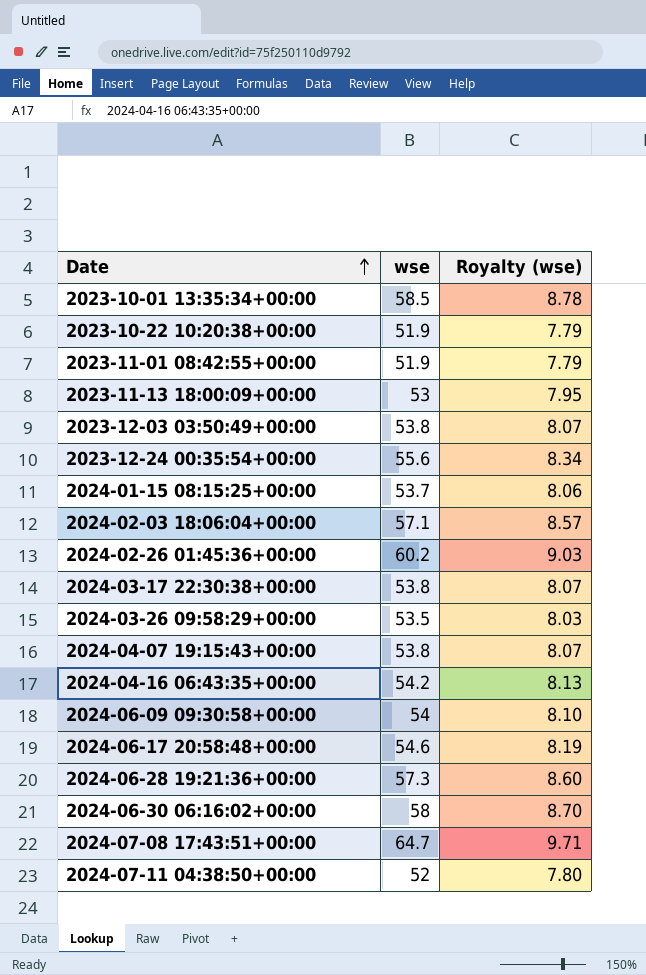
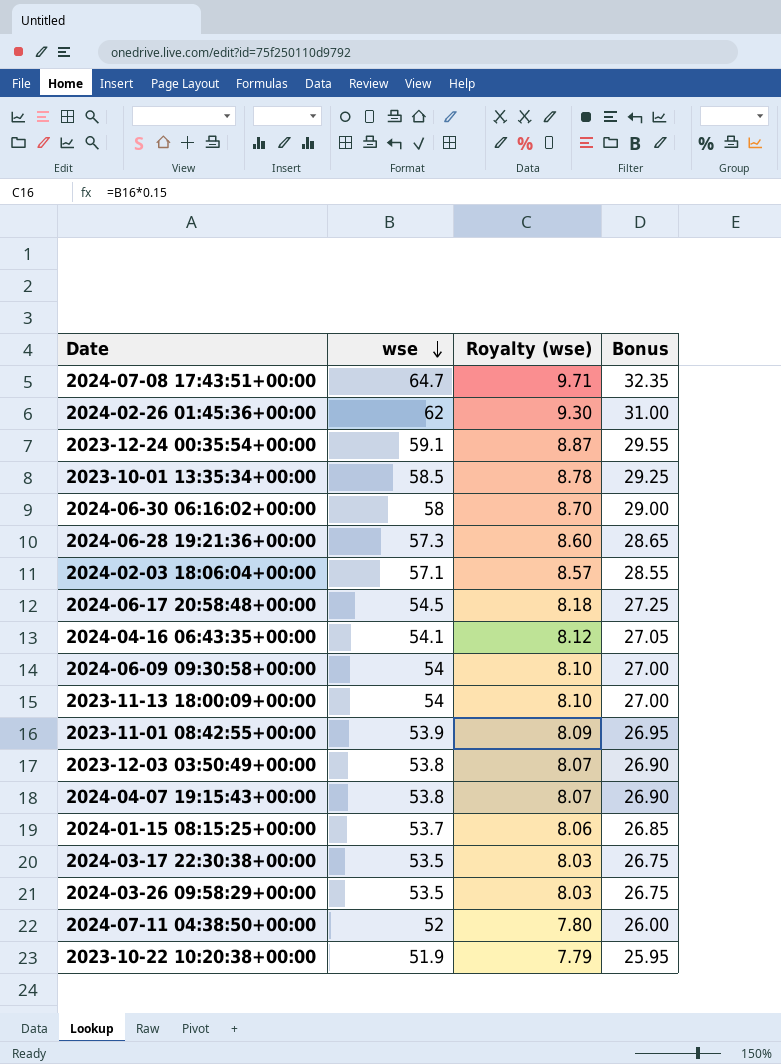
row order: Date ascending -> wse descending
column Bonus | formula: none -> [wse] * 0.5
2024-02-26 01:45:36+00:00 | wse: 60.2 -> 62
2024-02-26 01:45:36+00:00 | Royalty (wse): 9.03 -> 9.30
2023-12-24 00:35:54+00:00 | wse: 55.6 -> 59.1
2023-12-24 00:35:54+00:00 | Royalty (wse): 8.34 -> 8.87
2024-06-17 20:58:48+00:00 | wse: 54.6 -> 54.5
2024-06-17 20:58:48+00:00 | Royalty (wse): 8.19 -> 8.18
2024-04-16 06:43:35+00:00 | wse: 54.2 -> 54.1
2024-04-16 06:43:35+00:00 | Royalty (wse): 8.13 -> 8.12
2023-11-13 18:00:09+00:00 | wse: 53 -> 54
2023-11-13 18:00:09+00:00 | Royalty (wse): 7.95 -> 8.10
2023-11-01 08:42:55+00:00 | wse: 51.9 -> 53.9
2023-11-01 08:42:55+00:00 | Royalty (wse): 7.79 -> 8.09
2024-03-17 22:30:38+00:00 | wse: 53.8 -> 53.5
2024-03-17 22:30:38+00:00 | Royalty (wse): 8.07 -> 8.03

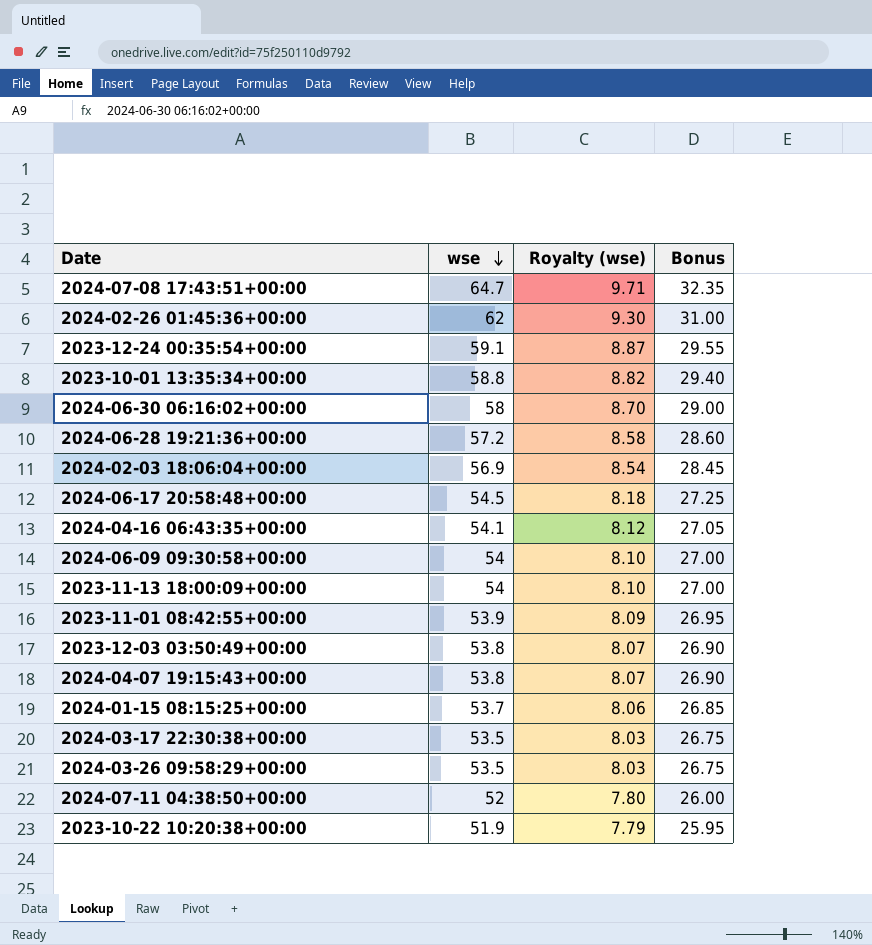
2023-10-01 13:35:34+00:00 | wse: 58.5 -> 58.8
2023-10-01 13:35:34+00:00 | Royalty (wse): 8.78 -> 8.82
2023-10-01 13:35:34+00:00 | Bonus: 29.25 -> 29.40
2024-06-28 19:21:36+00:00 | wse: 57.3 -> 57.2
2024-06-28 19:21:36+00:00 | Royalty (wse): 8.60 -> 8.58
2024-06-28 19:21:36+00:00 | Bonus: 28.65 -> 28.60
2024-02-03 18:06:04+00:00 | wse: 57.1 -> 56.9
2024-02-03 18:06:04+00:00 | Royalty (wse): 8.57 -> 8.54
2024-02-03 18:06:04+00:00 | Bonus: 28.55 -> 28.45

